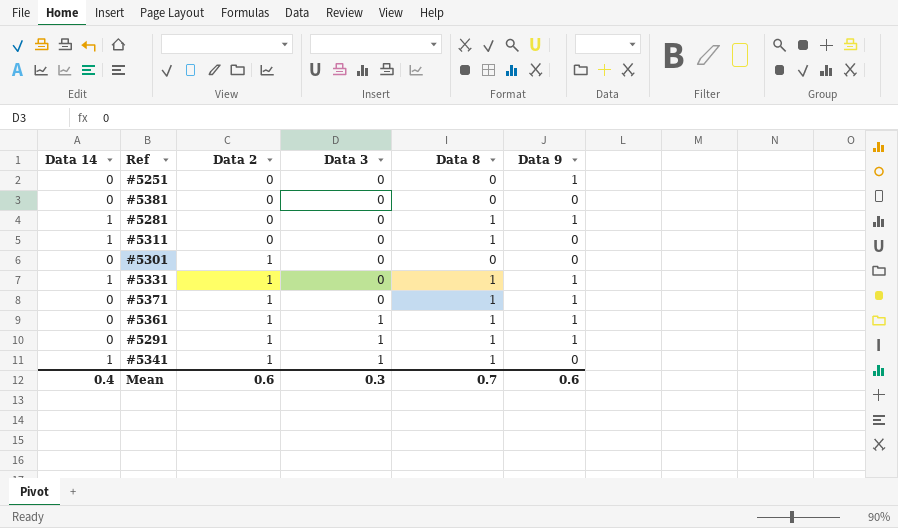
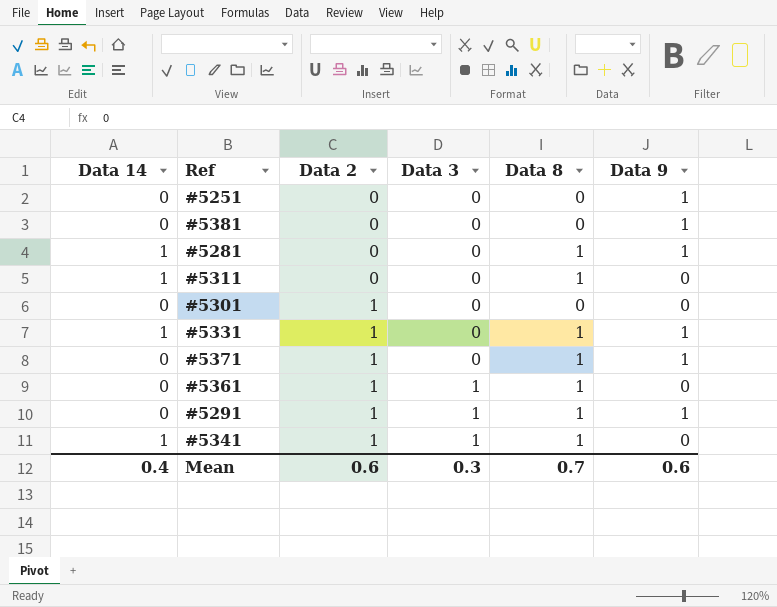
#5381 | Data 9: 0 -> 1
#5361 | Data 9: 1 -> 0

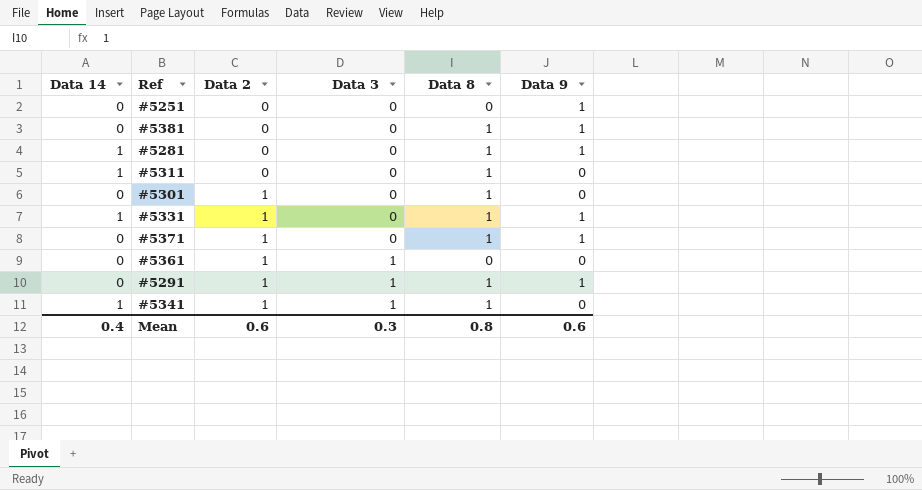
#5381 | Data 8: 0 -> 1
#5301 | Data 8: 0 -> 1
#5361 | Data 8: 1 -> 0
Mean | Data 8: 0.7 -> 0.8

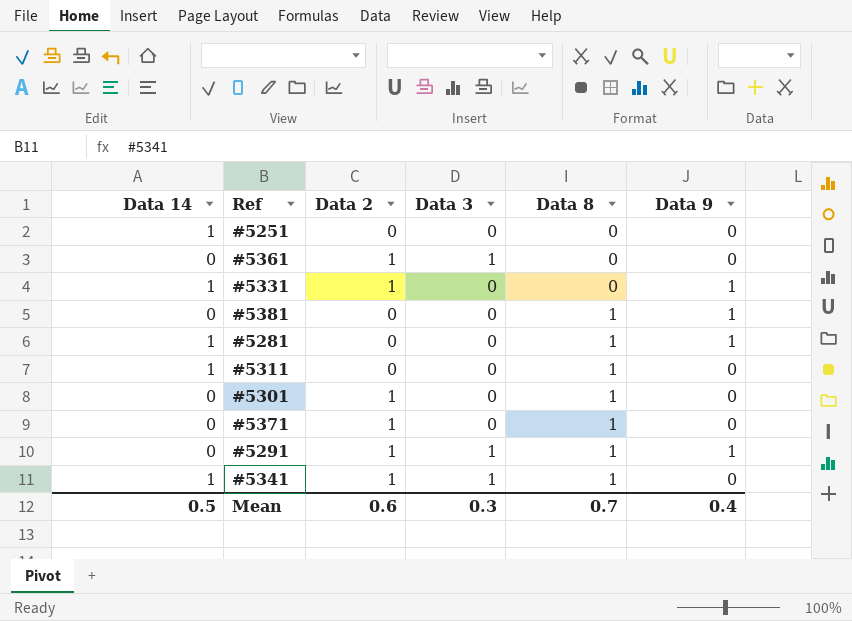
row order: Data 2 ascending -> Data 8 ascending
#5251 | Data 14: 0 -> 1
#5251 | Data 9: 1 -> 0
#5331 | Data 8: 1 -> 0
#5371 | Data 9: 1 -> 0
Mean | Data 14: 0.4 -> 0.5
Mean | Data 8: 0.8 -> 0.7
Mean | Data 9: 0.6 -> 0.4

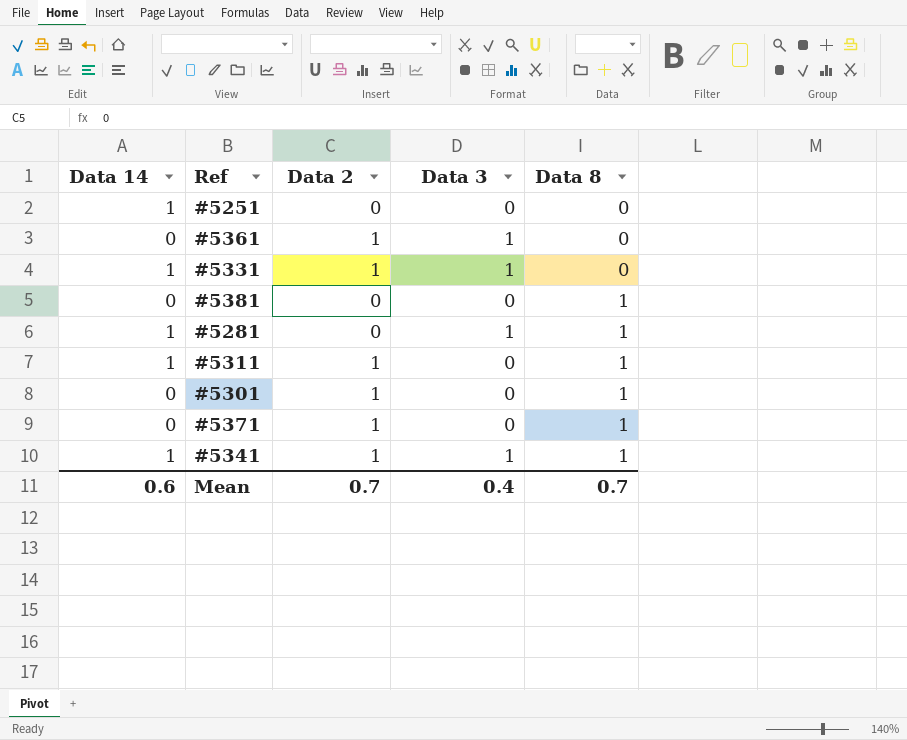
column Data 9 | position: 6 -> none
row #5291: 0 | 1 | 1 | 1 | 1 -> none
#5331 | Data 3: 0 -> 1
#5281 | Data 3: 0 -> 1
#5311 | Data 2: 0 -> 1
Mean | Data 14: 0.5 -> 0.6
Mean | Data 2: 0.6 -> 0.7
Mean | Data 3: 0.3 -> 0.4

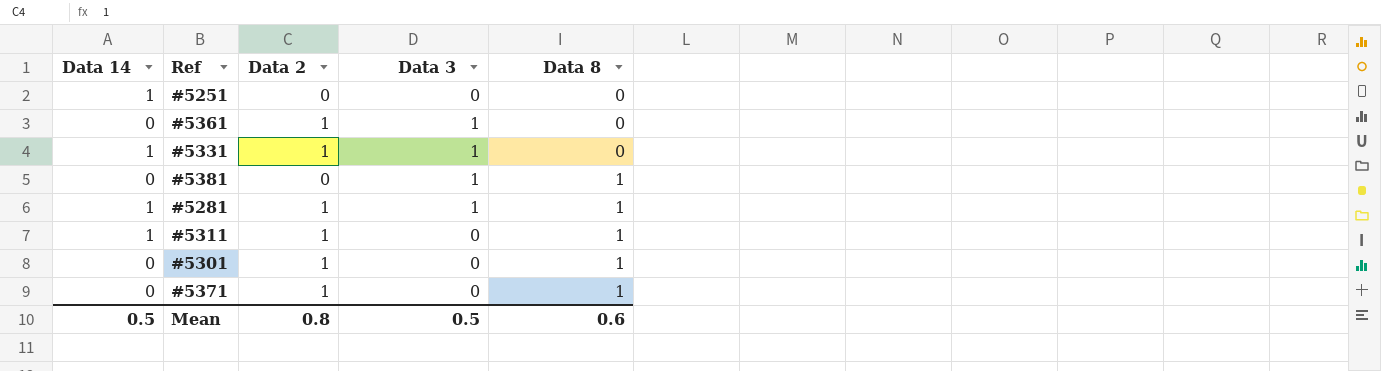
row #5341: 1 | 1 | 1 | 1 -> none
#5381 | Data 3: 0 -> 1
#5281 | Data 2: 0 -> 1
Mean | Data 14: 0.6 -> 0.5
Mean | Data 2: 0.7 -> 0.8
Mean | Data 3: 0.4 -> 0.5
Mean | Data 8: 0.7 -> 0.6

